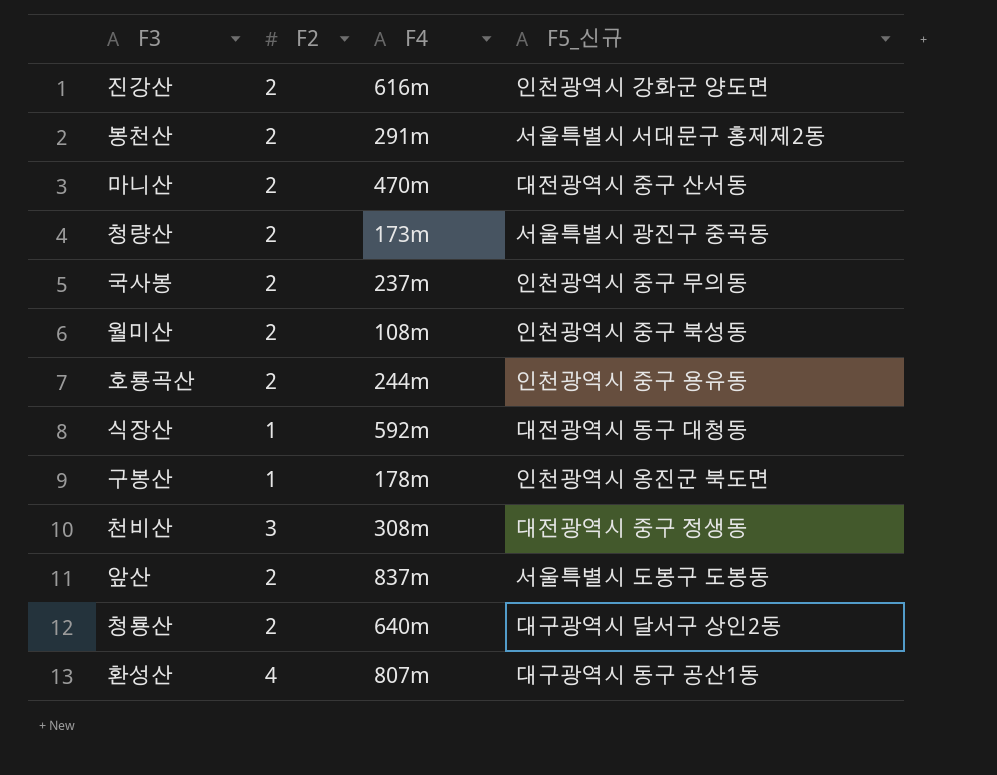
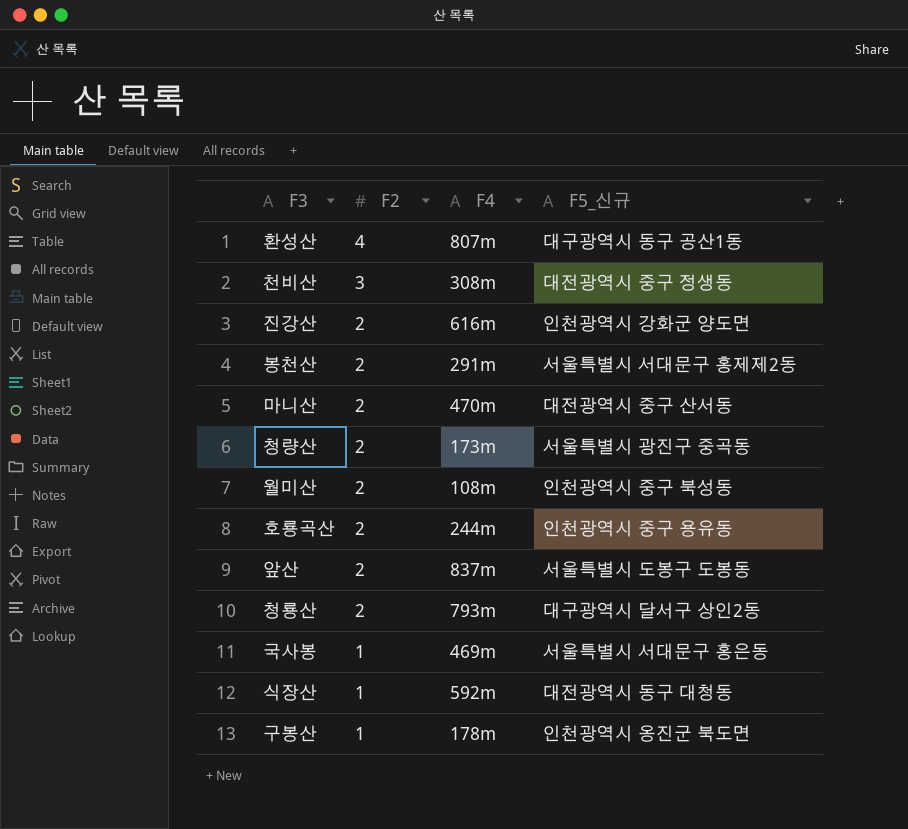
row order: none -> F2 descending
청룡산 | F4: 640m -> 793m
국사봉 | F2: 2 -> 1
국사봉 | F4: 237m -> 469m
국사봉 | F5_신규: 인천광역시 중구 무의동 -> 서울특별시 서대문구 홍은동

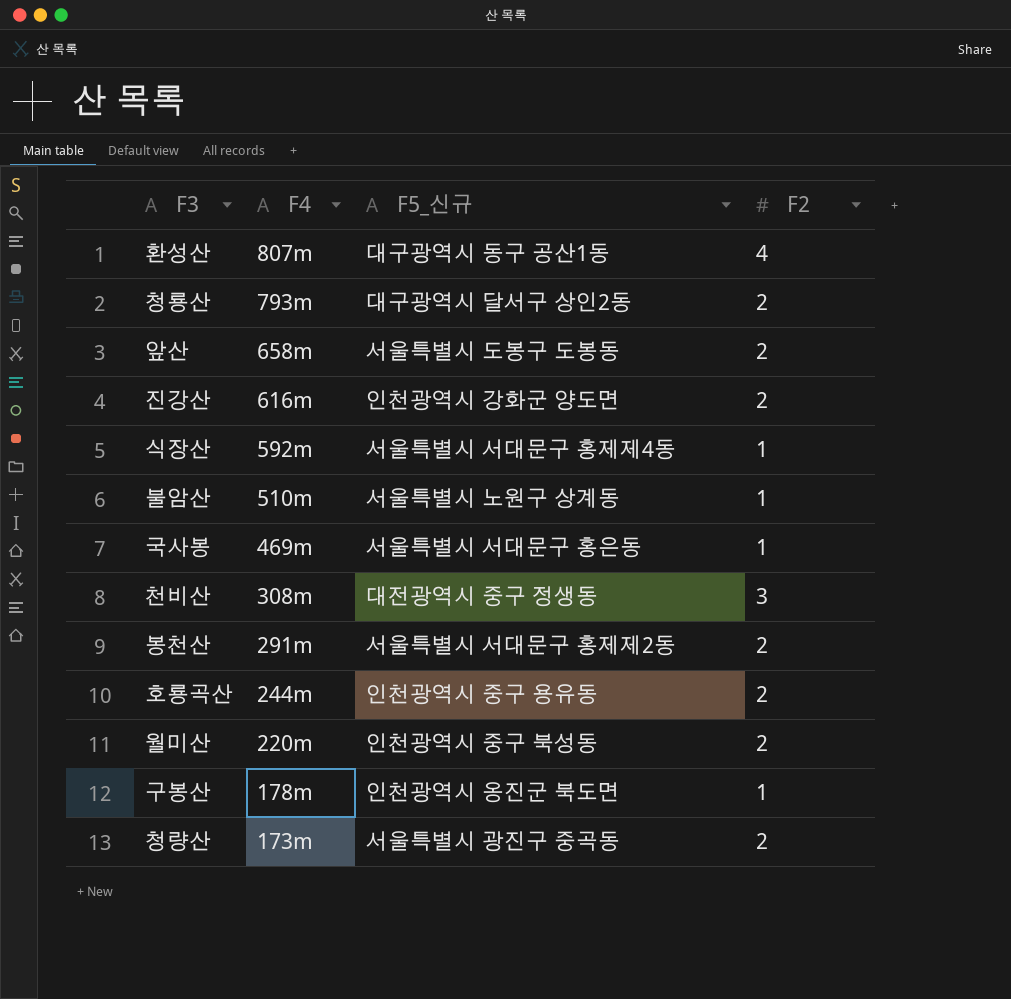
row order: F2 descending -> F4 descending
column F2 | position: 2 -> 4
row 마니산: 2 | 470m | 대전광역시 중구 산서동 -> none
앞산 | F4: 837m -> 658m
식장산 | F5_신규: 대전광역시 동구 대청동 -> 서울특별시 서대문구 홍제제4동
row 불암산: none -> 510m | 서울특별시 노원구 상계동 | 1
월미산 | F4: 108m -> 220m

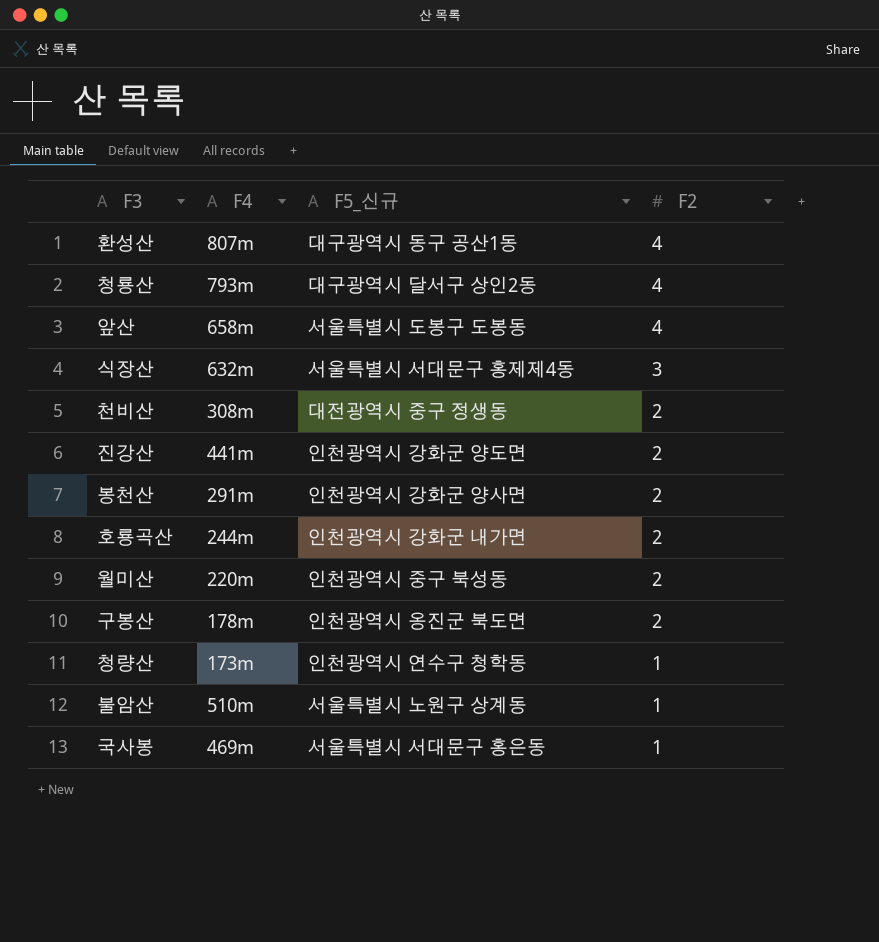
row order: F4 descending -> F2 descending
청룡산 | F2: 2 -> 4
앞산 | F2: 2 -> 4
식장산 | F4: 592m -> 632m
식장산 | F2: 1 -> 3
천비산 | F2: 3 -> 2
진강산 | F4: 616m -> 441m
봉천산 | F5_신규: 서울특별시 서대문구 홍제제2동 -> 인천광역시 강화군 양사면
호룡곡산 | F5_신규: 인천광역시 중구 용유동 -> 인천광역시 강화군 내가면
구봉산 | F2: 1 -> 2
청량산 | F5_신규: 서울특별시 광진구 중곡동 -> 인천광역시 연수구 청학동
청량산 | F2: 2 -> 1

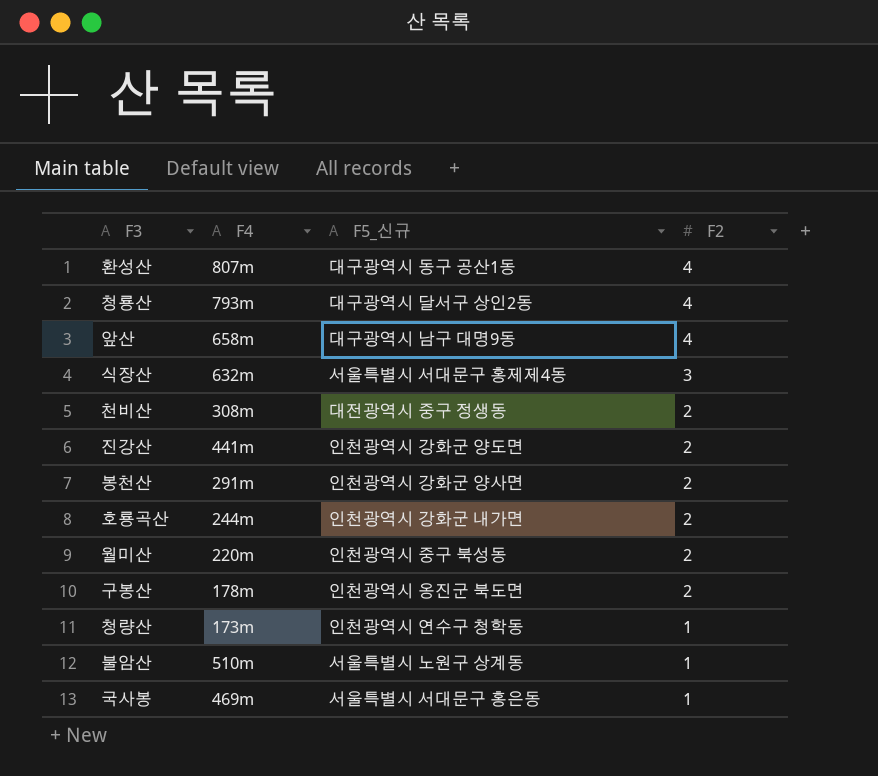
앞산 | F5_신규: 서울특별시 도봉구 도봉동 -> 대구광역시 남구 대명9동

